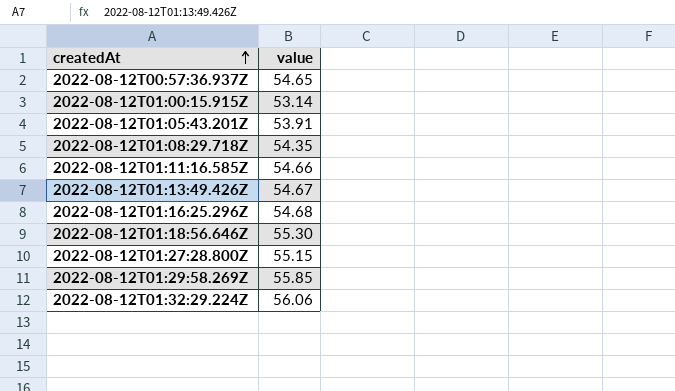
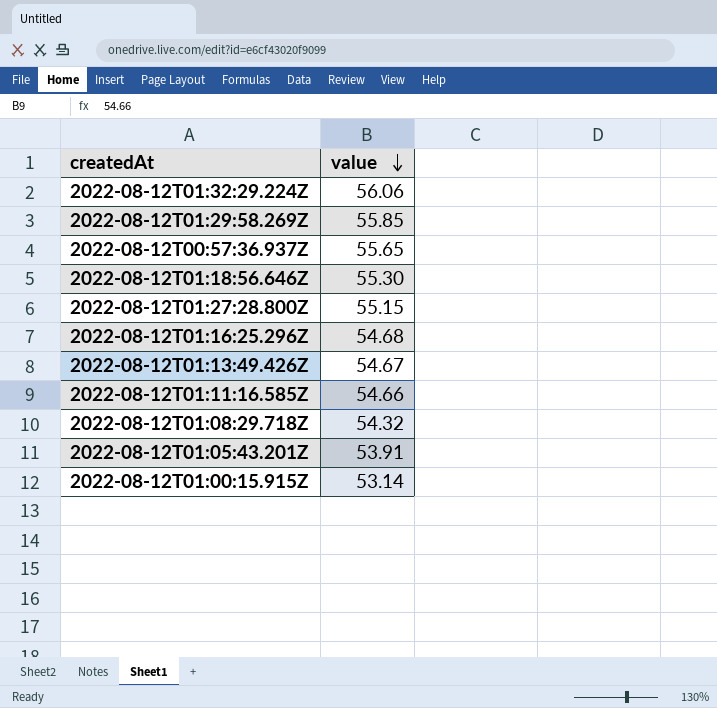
row order: createdAt ascending -> value descending
2022-08-12T00:57:36.937Z | value: 54.65 -> 55.65
2022-08-12T01:08:29.718Z | value: 54.35 -> 54.32

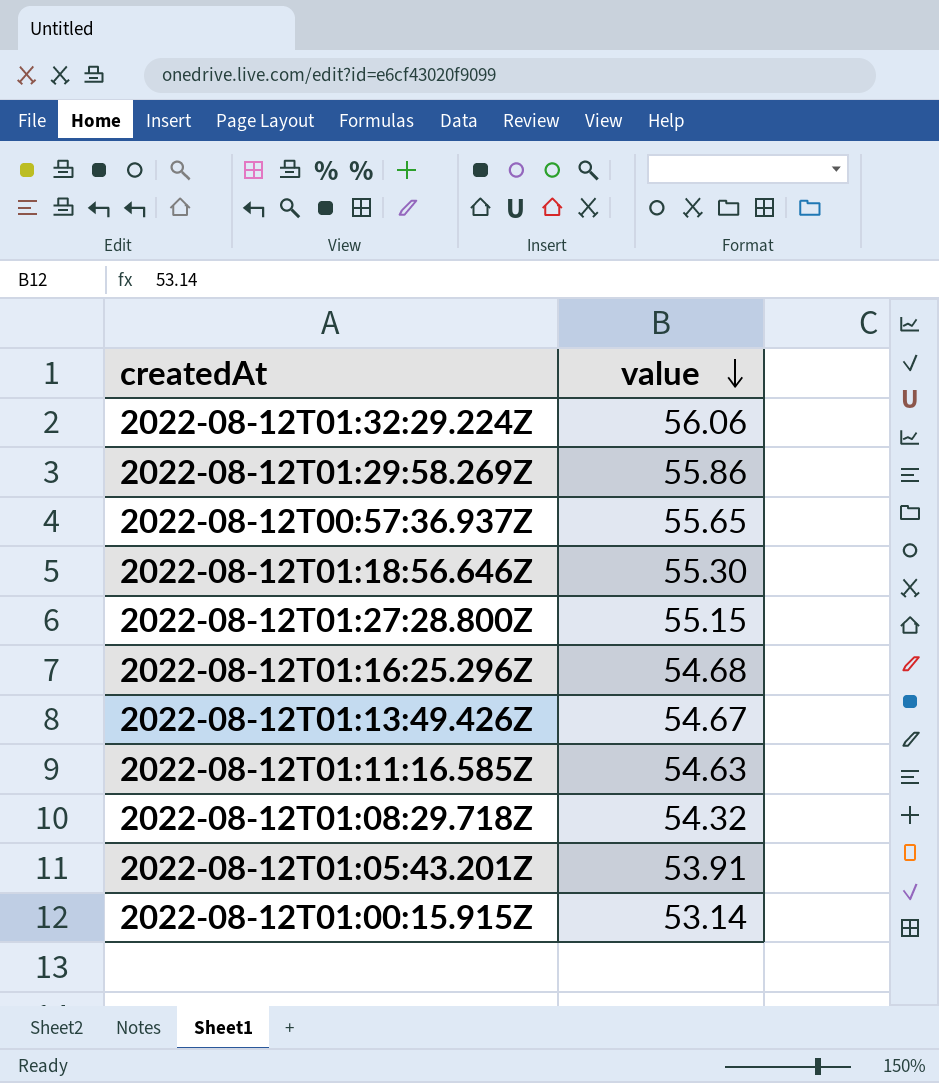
2022-08-12T01:29:58.269Z | value: 55.85 -> 55.86
2022-08-12T01:11:16.585Z | value: 54.66 -> 54.63

